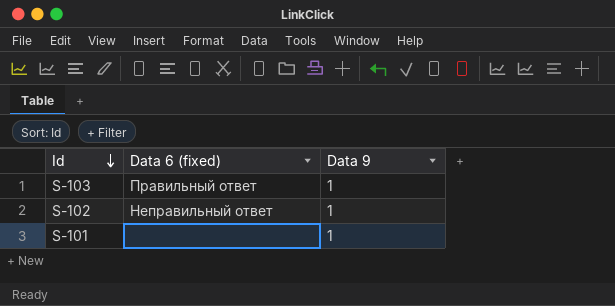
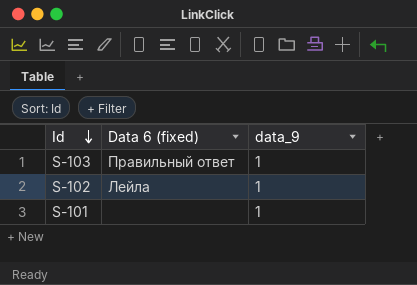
column name: Data 9 -> data_9
S-102 | Data 6 (fixed): Неправильный ответ -> Лейла

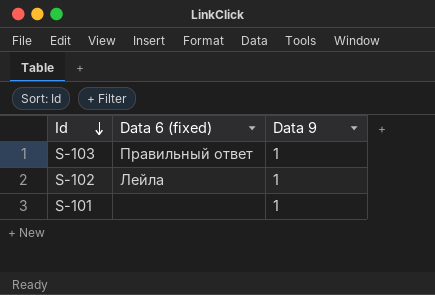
column name: data_9 -> Data 9

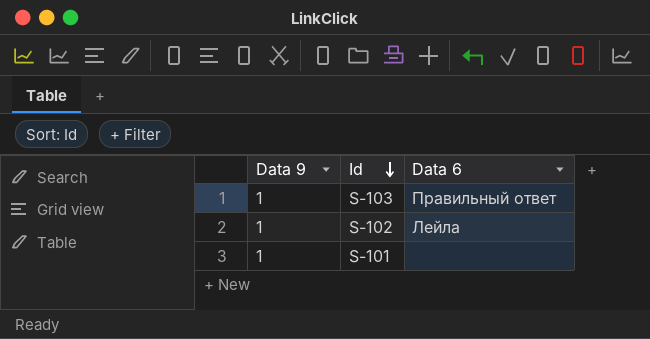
column Data 9 | position: 3 -> 1
column name: Data 6 (fixed) -> Data 6

